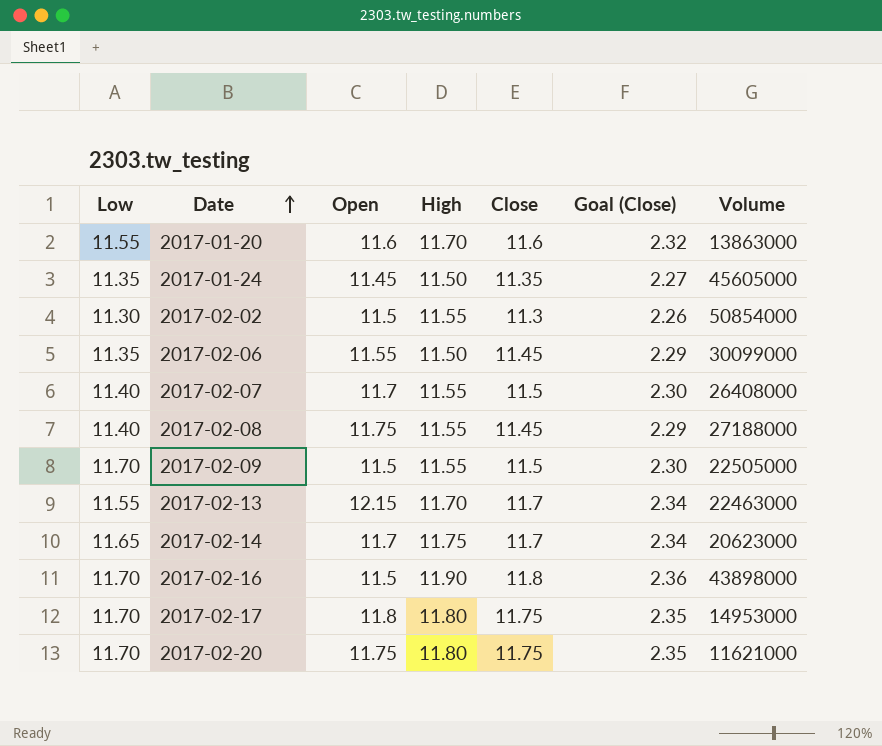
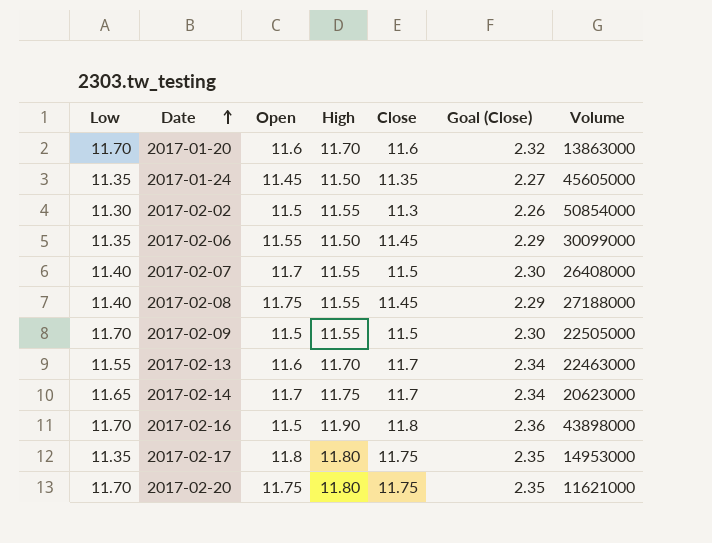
2017-01-20 | Low: 11.55 -> 11.70
2017-02-13 | Open: 12.15 -> 11.6
2017-02-17 | Low: 11.70 -> 11.35

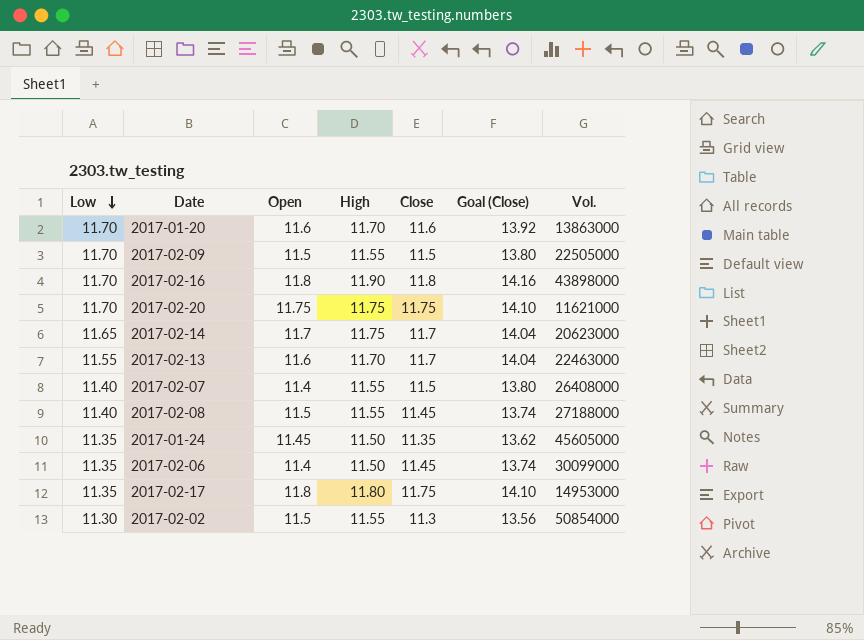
row order: Date ascending -> Low descending
column Goal (Close) | formula: [Close] * 0.2 -> [Close] * 1.2
column name: Volume -> Vol.
2017-02-16 | Open: 11.5 -> 11.8
2017-02-20 | High: 11.80 -> 11.75
2017-02-07 | Open: 11.7 -> 11.4
2017-02-08 | Open: 11.75 -> 11.5
2017-02-06 | Open: 11.55 -> 11.4

